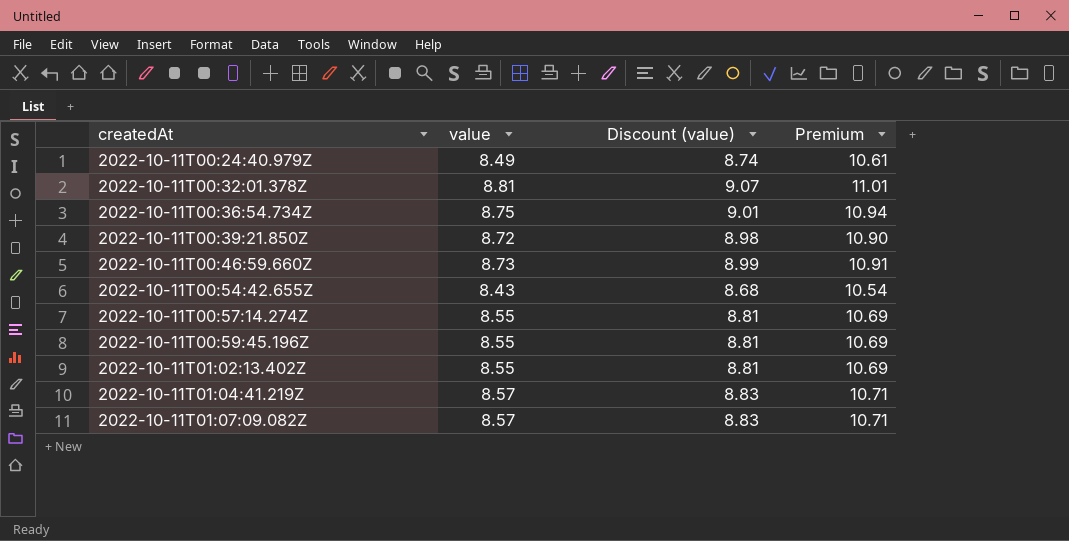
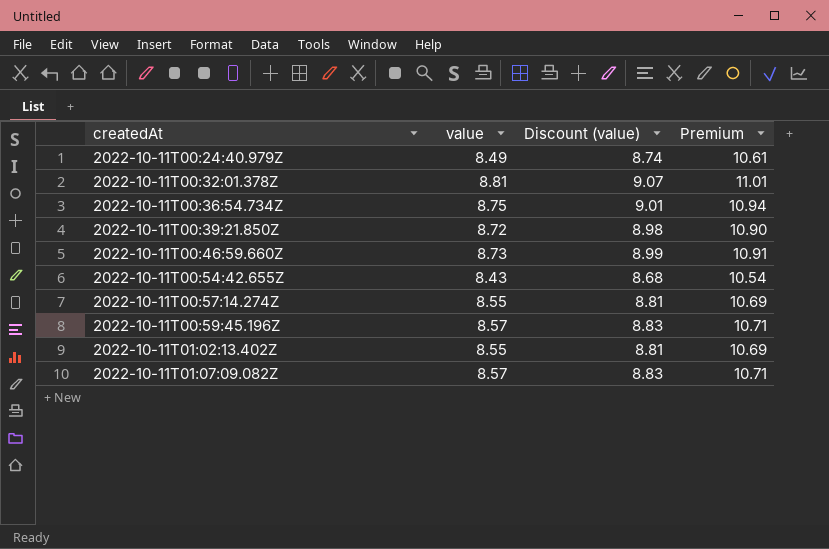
row 2022-10-11T01:04:41.219Z: 8.57 | 8.83 | 10.71 -> none
2022-10-11T00:59:45.196Z | value: 8.55 -> 8.57
2022-10-11T00:59:45.196Z | Discount (value): 8.81 -> 8.83
2022-10-11T00:59:45.196Z | Premium: 10.69 -> 10.71

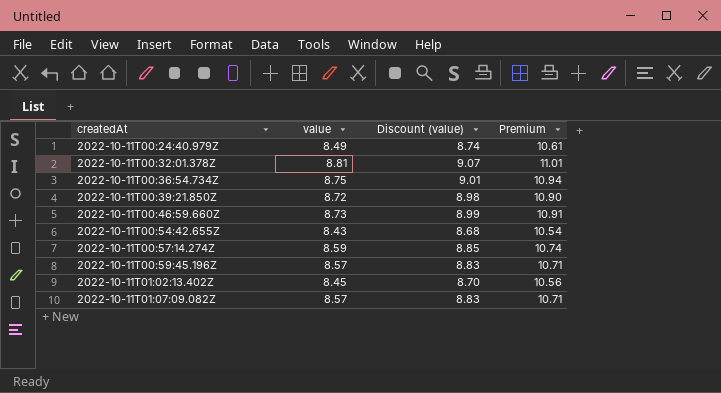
2022-10-11T00:57:14.274Z | value: 8.55 -> 8.59
2022-10-11T00:57:14.274Z | Discount (value): 8.81 -> 8.85
2022-10-11T00:57:14.274Z | Premium: 10.69 -> 10.74
2022-10-11T01:02:13.402Z | value: 8.55 -> 8.45
2022-10-11T01:02:13.402Z | Discount (value): 8.81 -> 8.70
2022-10-11T01:02:13.402Z | Premium: 10.69 -> 10.56

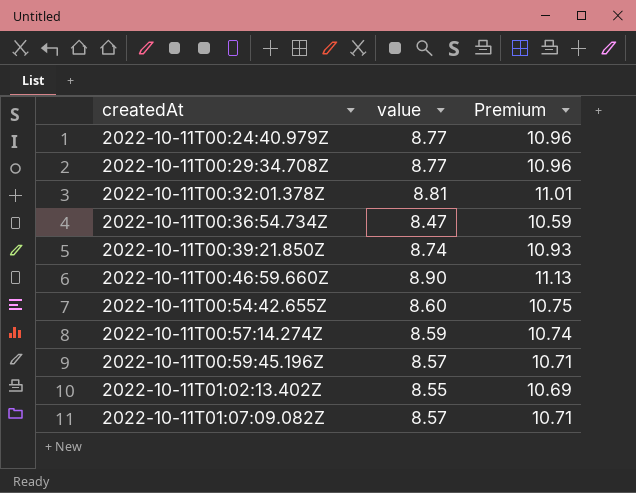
column Discount (value) | formula: [value] * 1.03 -> none
2022-10-11T00:24:40.979Z | value: 8.49 -> 8.77
2022-10-11T00:24:40.979Z | Premium: 10.61 -> 10.96
row 2022-10-11T00:29:34.708Z: none -> 8.77 | 10.96
2022-10-11T00:36:54.734Z | value: 8.75 -> 8.47
2022-10-11T00:36:54.734Z | Premium: 10.94 -> 10.59
2022-10-11T00:39:21.850Z | value: 8.72 -> 8.74
2022-10-11T00:39:21.850Z | Premium: 10.90 -> 10.93
2022-10-11T00:46:59.660Z | value: 8.73 -> 8.90
2022-10-11T00:46:59.660Z | Premium: 10.91 -> 11.13
2022-10-11T00:54:42.655Z | value: 8.43 -> 8.60
2022-10-11T00:54:42.655Z | Premium: 10.54 -> 10.75
2022-10-11T01:02:13.402Z | value: 8.45 -> 8.55
2022-10-11T01:02:13.402Z | Premium: 10.56 -> 10.69

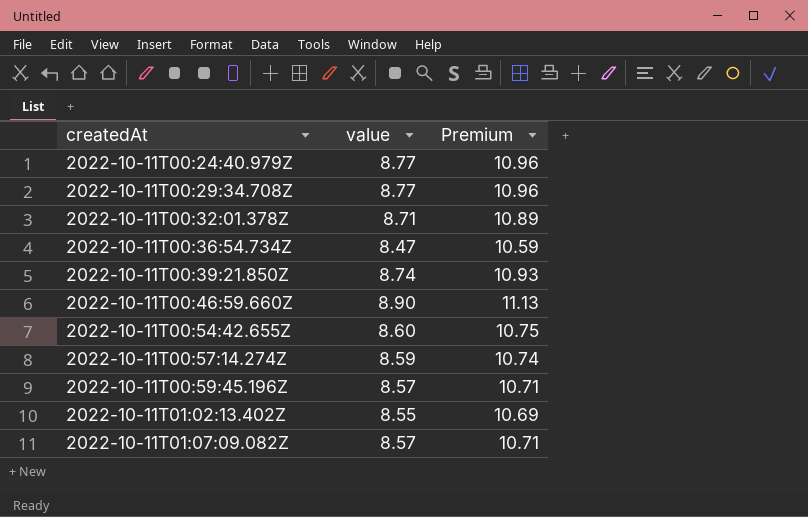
2022-10-11T00:32:01.378Z | value: 8.81 -> 8.71
2022-10-11T00:32:01.378Z | Premium: 11.01 -> 10.89

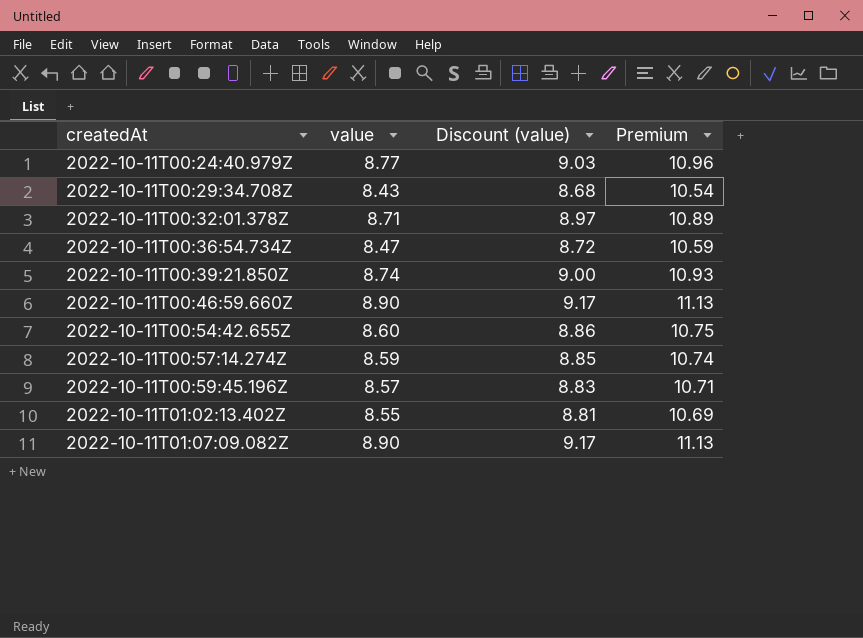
column Discount (value) | formula: none -> [value] * 1.03
2022-10-11T00:29:34.708Z | value: 8.77 -> 8.43
2022-10-11T00:29:34.708Z | Premium: 10.96 -> 10.54
2022-10-11T01:07:09.082Z | value: 8.57 -> 8.90
2022-10-11T01:07:09.082Z | Premium: 10.71 -> 11.13

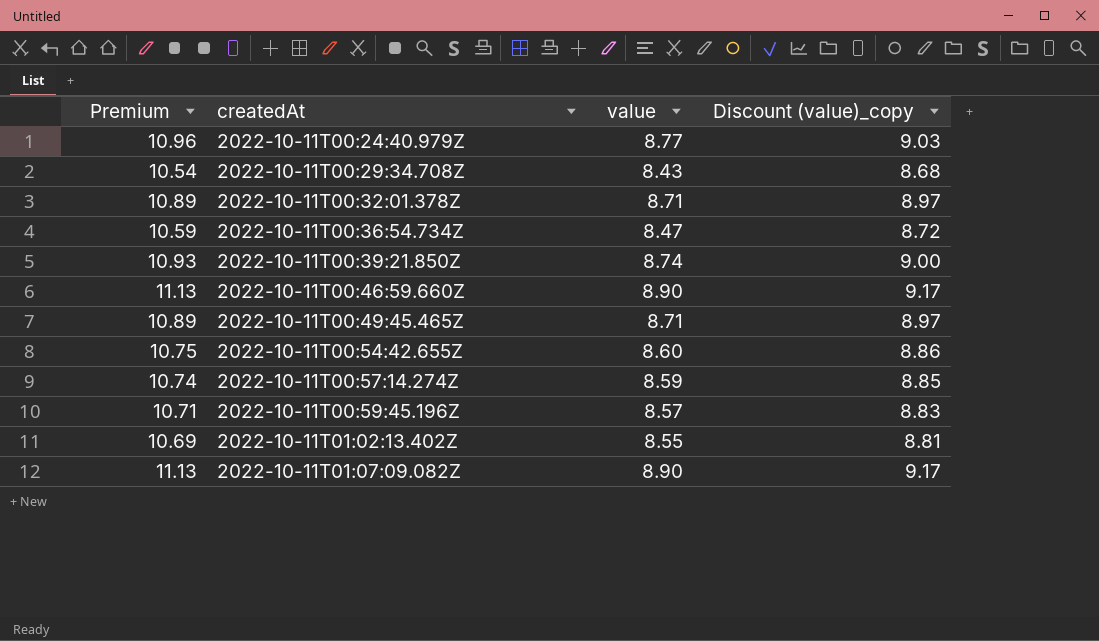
column Premium | position: 4 -> 1
column name: Discount (value) -> Discount (value)_copy
row 2022-10-11T00:49:45.465Z: none -> 10.89 | 8.71 | 8.97

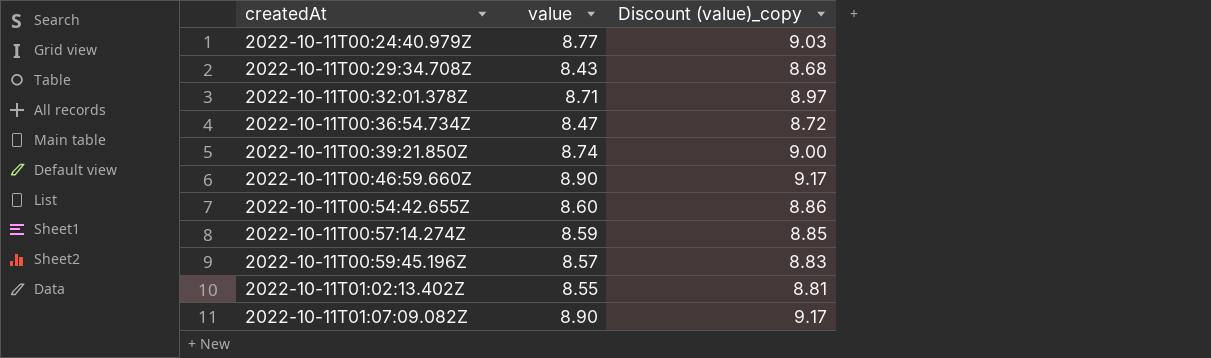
column Premium | formula: [value] * 1.25 -> none
row 2022-10-11T00:49:45.465Z: 10.89 | 8.71 | 8.97 -> none

